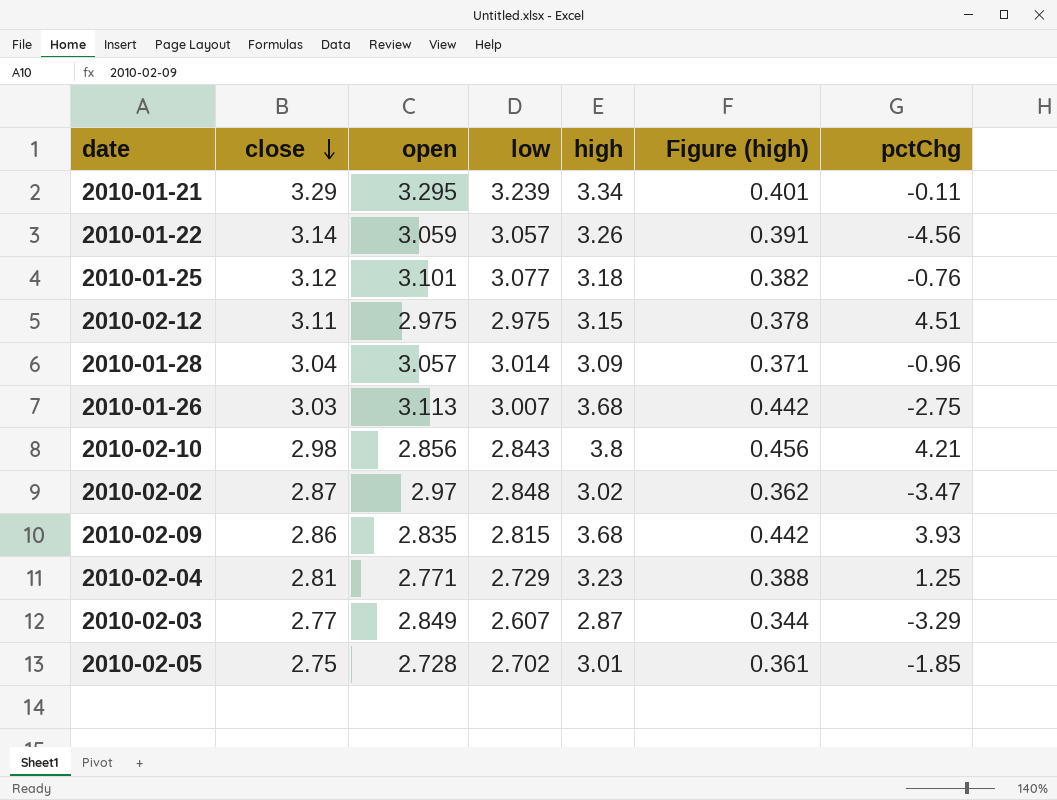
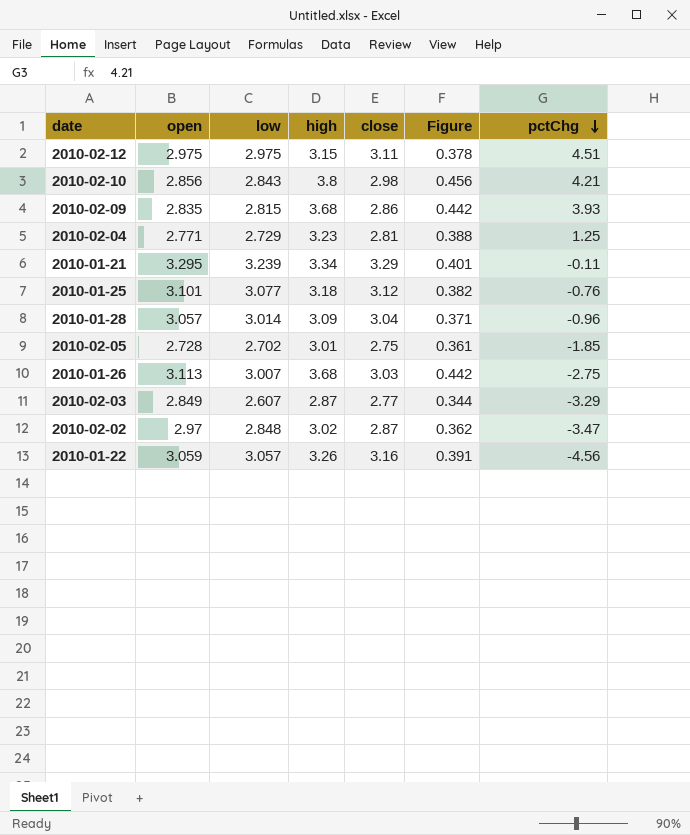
row order: close descending -> pctChg descending
column close | position: 2 -> 5
column name: Figure (high) -> Figure
2010-01-22 | close: 3.14 -> 3.16

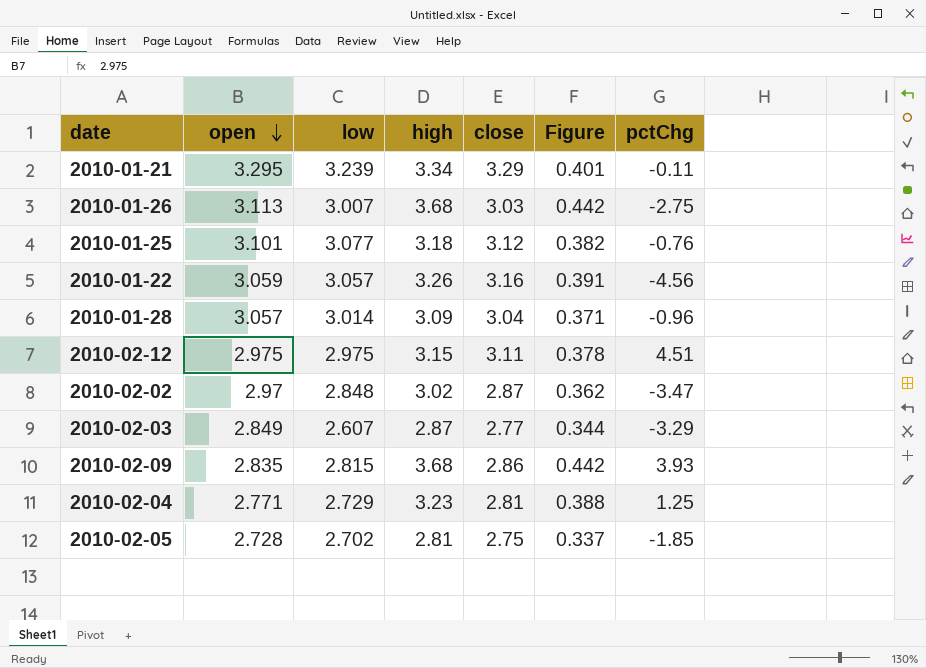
row order: pctChg descending -> open descending
row 2010-02-10: 2.856 | 2.843 | 3.8 | 2.98 | 0.456 | 4.21 -> none
2010-02-05 | high: 3.01 -> 2.81
2010-02-05 | Figure: 0.361 -> 0.337

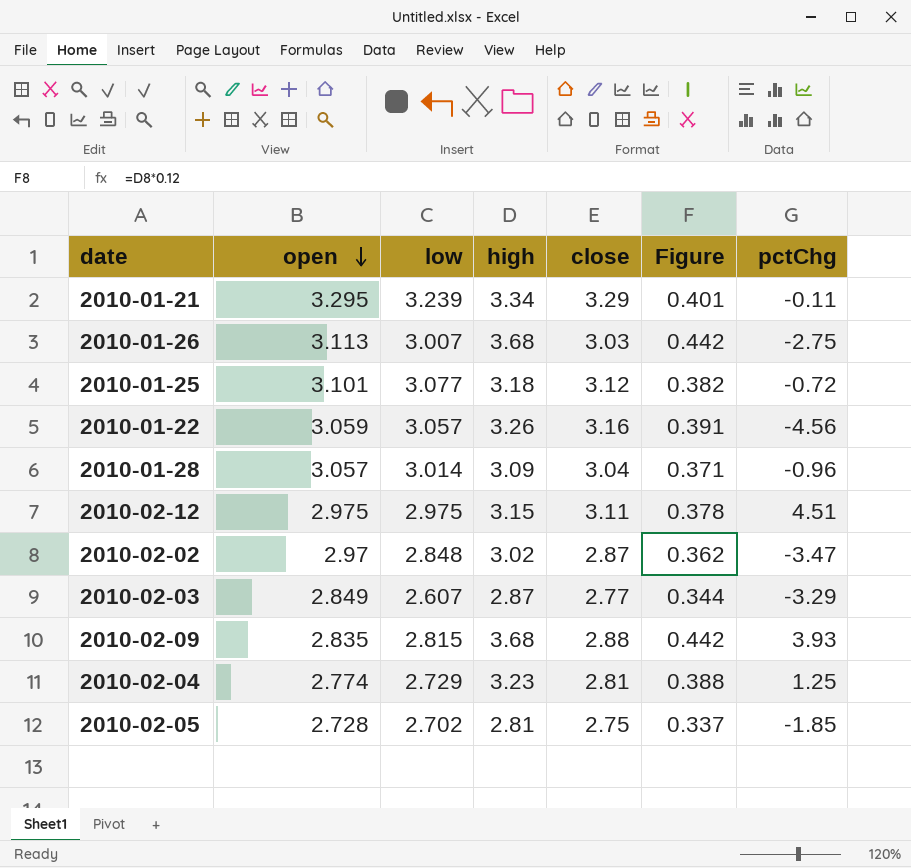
2010-01-25 | pctChg: -0.76 -> -0.72
2010-02-09 | close: 2.86 -> 2.88
2010-02-04 | open: 2.771 -> 2.774

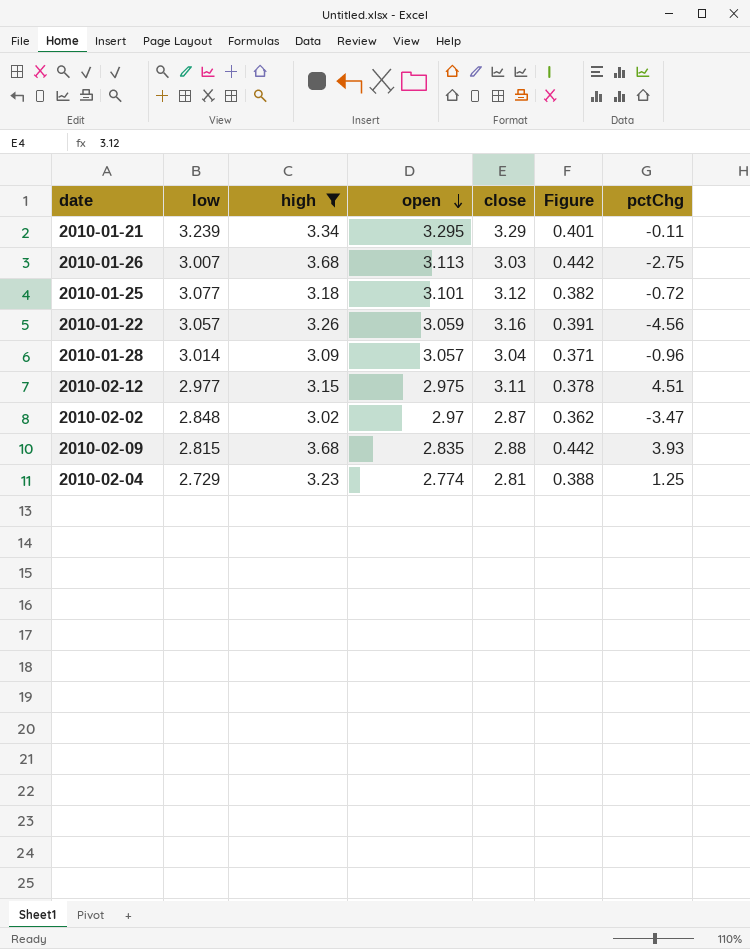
filter: none -> high >= 3.02
column open | position: 2 -> 4
2010-02-12 | low: 2.975 -> 2.977

